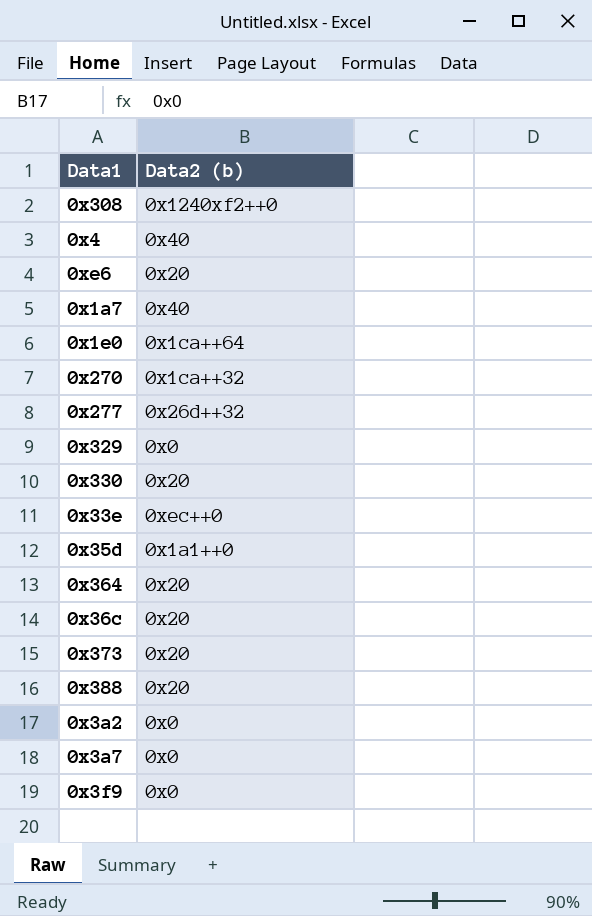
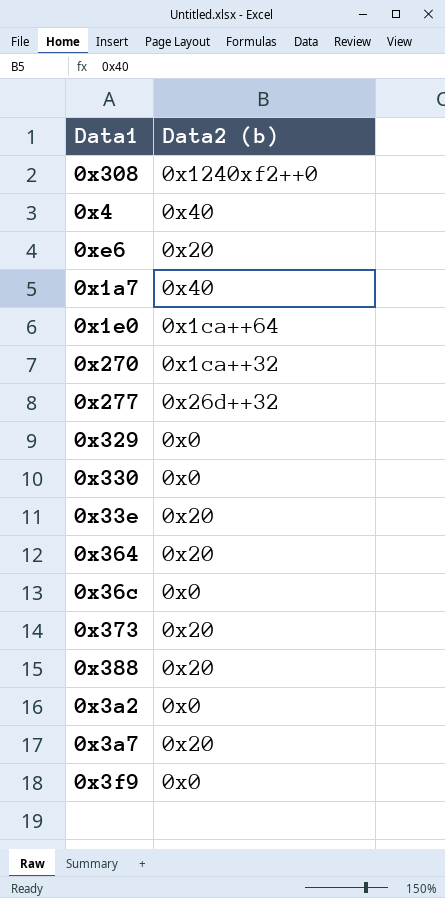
row 0x35d: 0x1a1++0 -> none
0x330 | Data2 (b): 0x20 -> 0x0
0x33e | Data2 (b): 0xec++0 -> 0x20
0x36c | Data2 (b): 0x20 -> 0x0
0x3a7 | Data2 (b): 0x0 -> 0x20

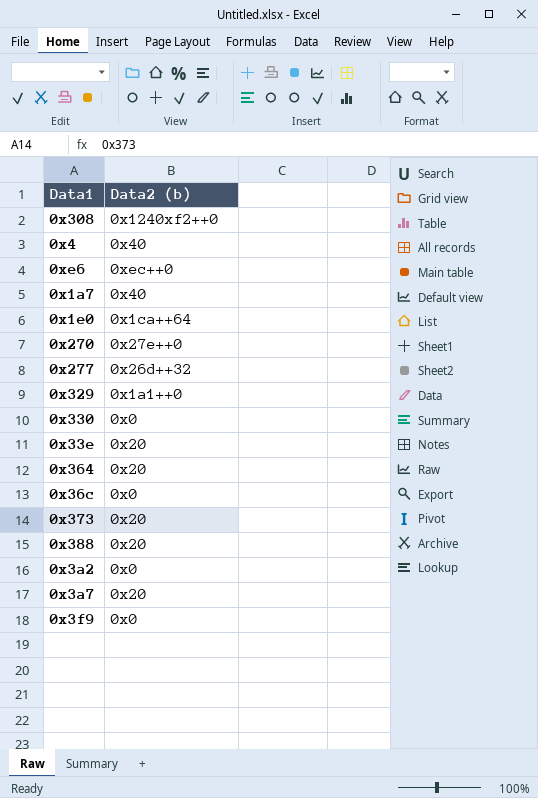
0xe6 | Data2 (b): 0x20 -> 0xec++0
0x270 | Data2 (b): 0x1ca++32 -> 0x27e++0
0x329 | Data2 (b): 0x0 -> 0x1a1++0

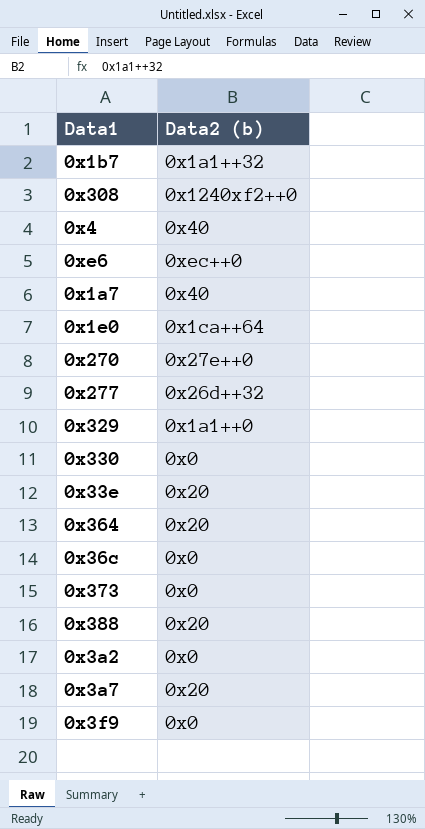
row 0x1b7: none -> 0x1a1++32
0x373 | Data2 (b): 0x20 -> 0x0

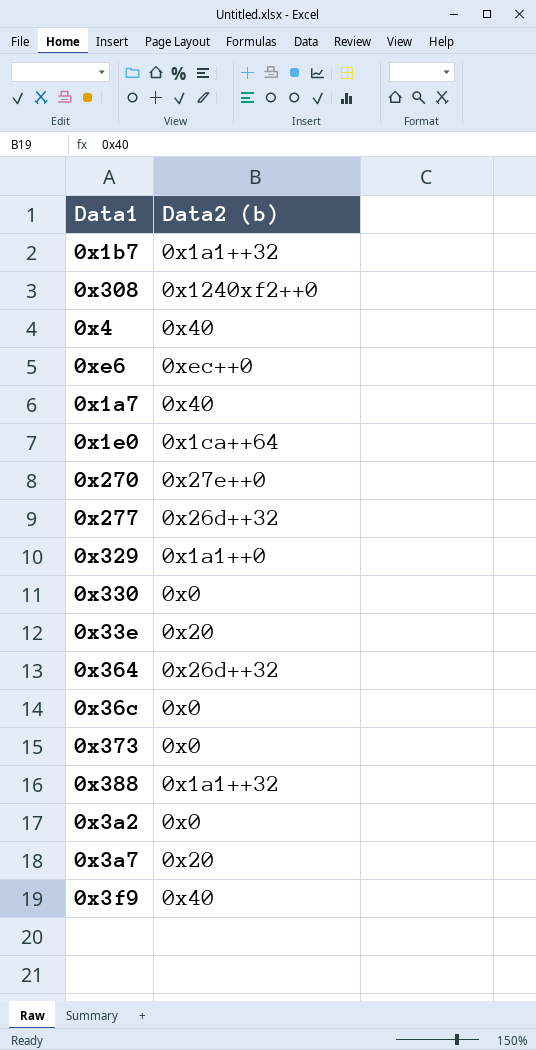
0x364 | Data2 (b): 0x20 -> 0x26d++32
0x388 | Data2 (b): 0x20 -> 0x1a1++32
0x3f9 | Data2 (b): 0x0 -> 0x40

